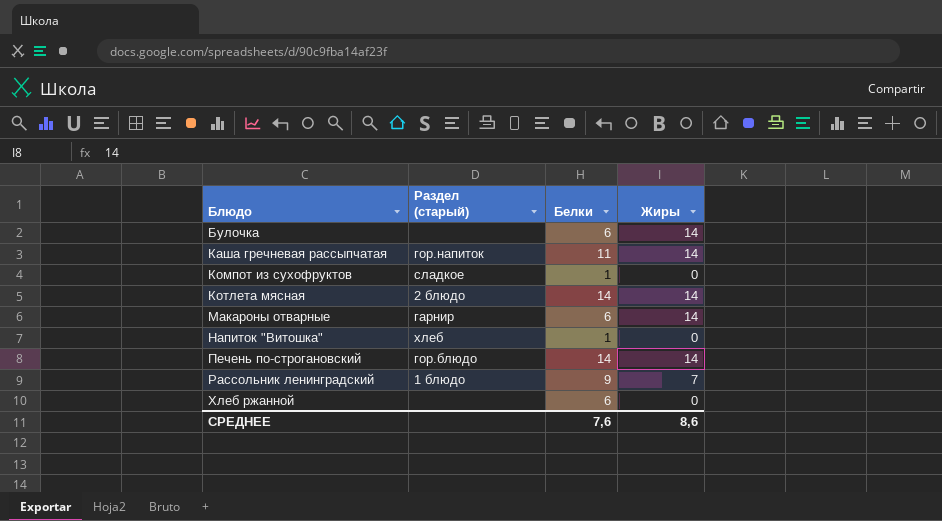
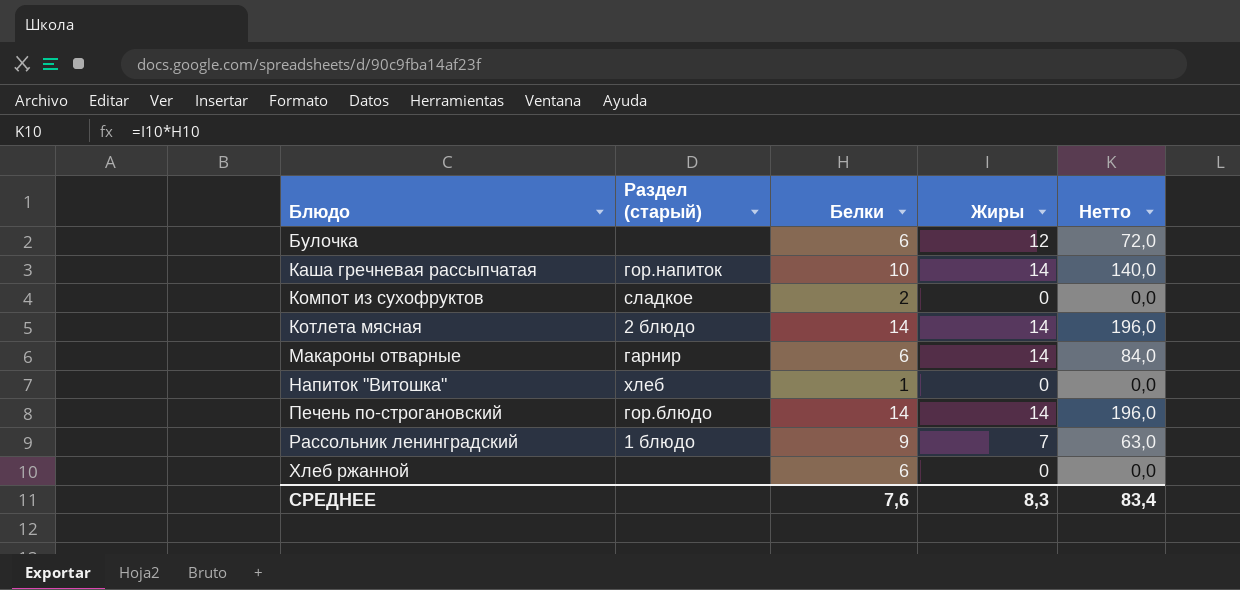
column Нетто | formula: none -> [Белки] * [Жиры]
Булочка | Жиры: 14 -> 12
Каша гречневая рассыпчатая | Белки: 11 -> 10
Компот из сухофруктов | Белки: 1 -> 2
СРЕДНЕЕ | Жиры: 8,6 -> 8,3

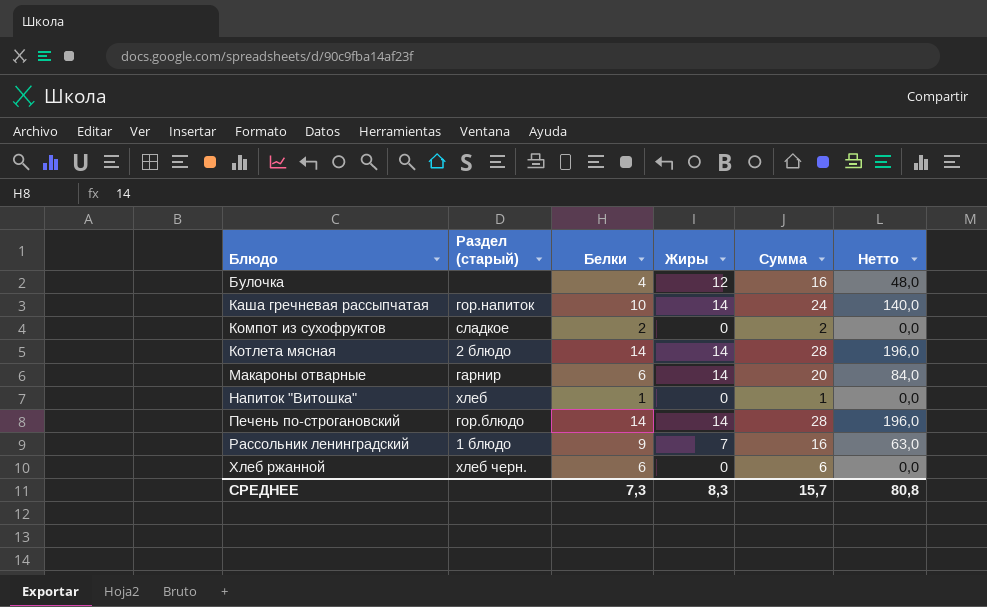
column Сумма | formula: none -> [Белки] + [Жиры]
Булочка | Белки: 6 -> 4
Булочка | Нетто: 72,0 -> 48,0
Хлеб ржанной | Раздел (старый): none -> хлеб черн.
СРЕДНЕЕ | Белки: 7,6 -> 7,3
СРЕДНЕЕ | Нетто: 83,4 -> 80,8

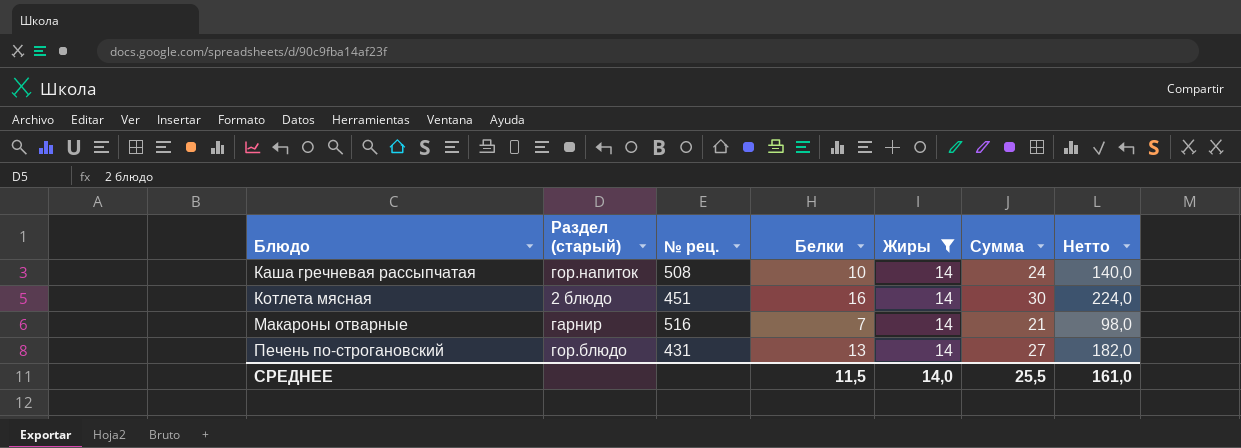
filter: none -> Жиры = 14
column № рец. | position: none -> 3
Котлета мясная | Белки: 14 -> 16
Котлета мясная | Сумма: 28 -> 30
Котлета мясная | Нетто: 196,0 -> 224,0
Макароны отварные | Белки: 6 -> 7
Макароны отварные | Сумма: 20 -> 21
Макароны отварные | Нетто: 84,0 -> 98,0
Печень по-строгановский | Белки: 14 -> 13
Печень по-строгановский | Сумма: 28 -> 27
Печень по-строгановский | Нетто: 196,0 -> 182,0
СРЕДНЕЕ | Белки: 7,3 -> 11,5
СРЕДНЕЕ | Жиры: 8,3 -> 14,0
СРЕДНЕЕ | Сумма: 15,7 -> 25,5
СРЕДНЕЕ | Нетто: 80,8 -> 161,0

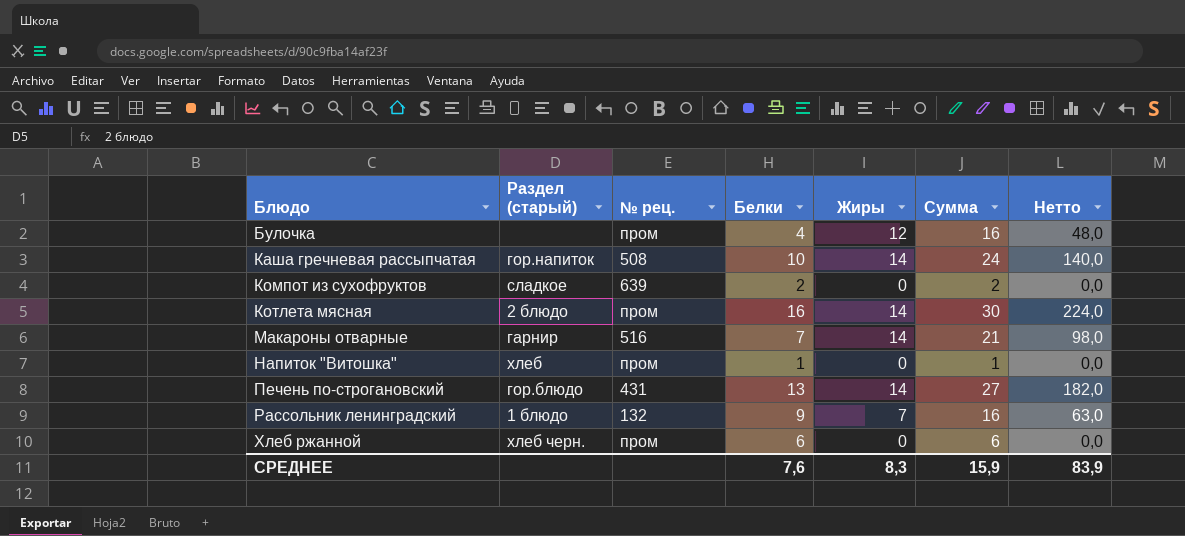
filter: Жиры = 14 -> none
Котлета мясная | № рец.: 451 -> пром
СРЕДНЕЕ | Белки: 11,5 -> 7,6
СРЕДНЕЕ | Жиры: 14,0 -> 8,3
СРЕДНЕЕ | Сумма: 25,5 -> 15,9
СРЕДНЕЕ | Нетто: 161,0 -> 83,9

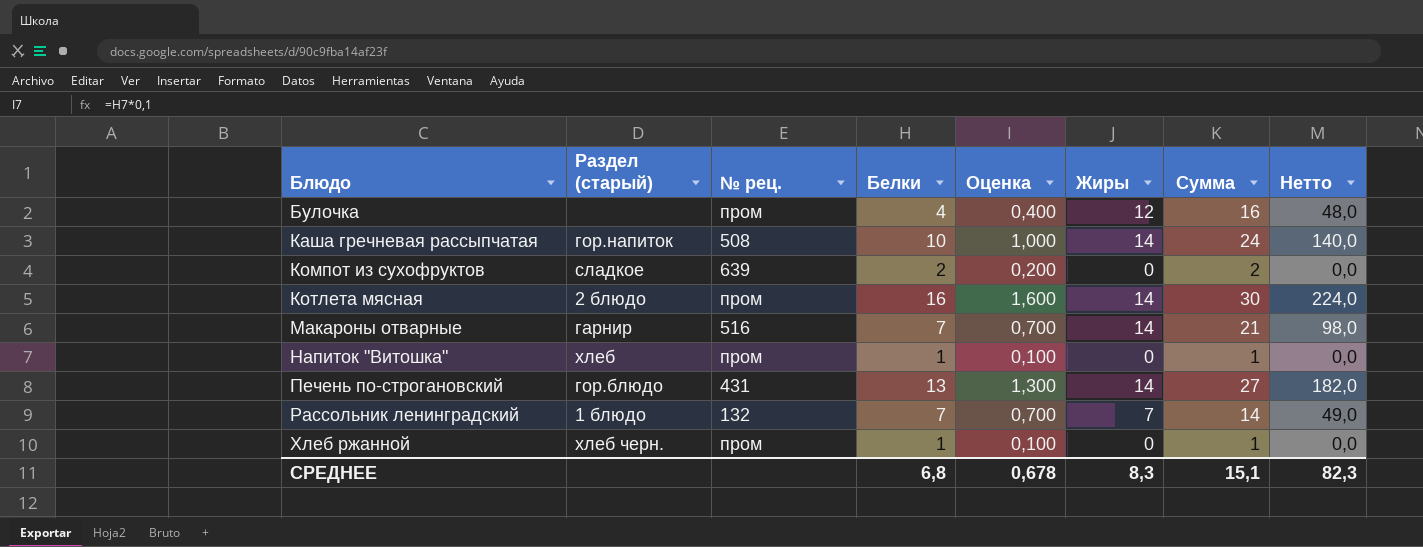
column Оценка | formula: none -> [Белки] * 0,1
Рассольник ленинградский | Белки: 9 -> 7
Рассольник ленинградский | Сумма: 16 -> 14
Рассольник ленинградский | Нетто: 63,0 -> 49,0
Хлеб ржанной | Белки: 6 -> 1
Хлеб ржанной | Сумма: 6 -> 1
СРЕДНЕЕ | Белки: 7,6 -> 6,8
СРЕДНЕЕ | Сумма: 15,9 -> 15,1
СРЕДНЕЕ | Нетто: 83,9 -> 82,3

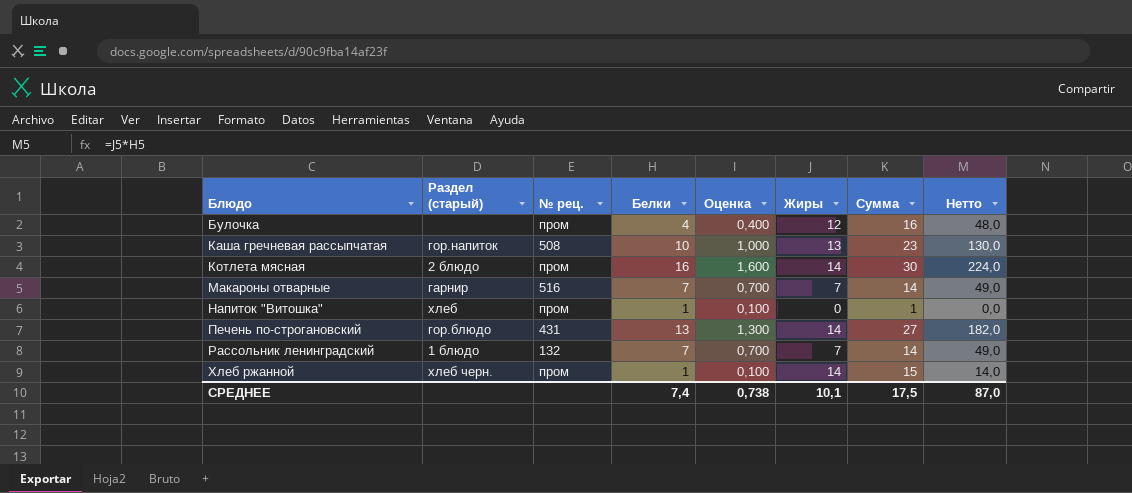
row Компот из сухофруктов: сладкое | 639 | 2 | 0,200 | 0 | 2 | 0,0 -> none
Каша гречневая рассыпчатая | Жиры: 14 -> 13
Каша гречневая рассыпчатая | Сумма: 24 -> 23
Каша гречневая рассыпчатая | Нетто: 140,0 -> 130,0
Макароны отварные | Жиры: 14 -> 7
Макароны отварные | Сумма: 21 -> 14
Макароны отварные | Нетто: 98,0 -> 49,0
Хлеб ржанной | Жиры: 0 -> 14
Хлеб ржанной | Сумма: 1 -> 15
Хлеб ржанной | Нетто: 0,0 -> 14,0
СРЕДНЕЕ | Белки: 6,8 -> 7,4
СРЕДНЕЕ | Оценка: 0,678 -> 0,738
СРЕДНЕЕ | Жиры: 8,3 -> 10,1
СРЕДНЕЕ | Сумма: 15,1 -> 17,5
СРЕДНЕЕ | Нетто: 82,3 -> 87,0

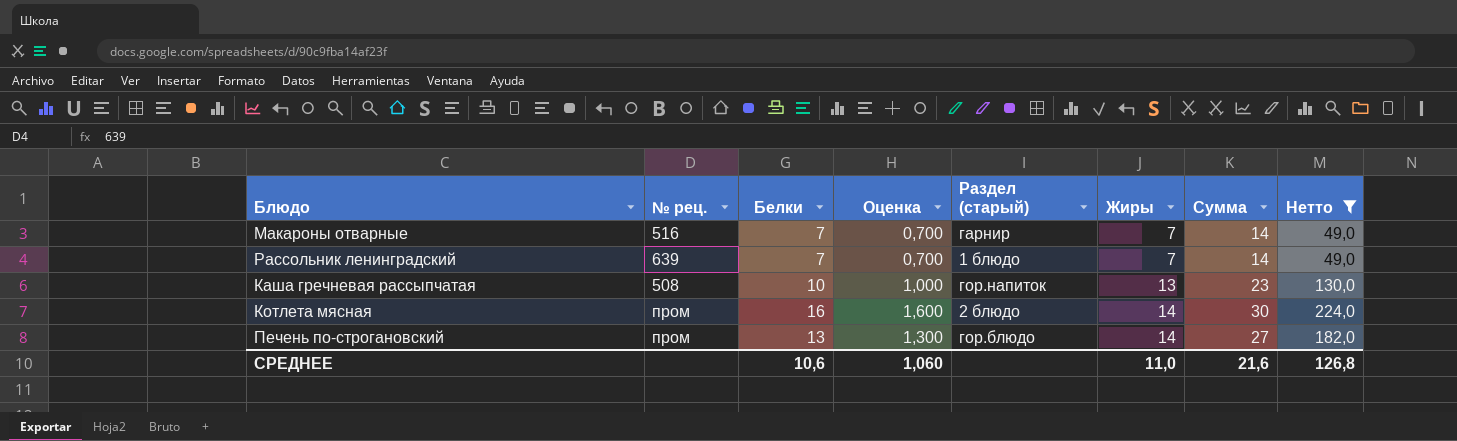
filter: none -> Нетто >= 49,0
row order: Блюдо ascending -> Жиры ascending
column Раздел (старый) | position: 2 -> 5
Рассольник ленинградский | № рец.: 132 -> 639
Печень по-строгановский | № рец.: 431 -> пром
СРЕДНЕЕ | Белки: 7,4 -> 10,6
СРЕДНЕЕ | Оценка: 0,738 -> 1,060
СРЕДНЕЕ | Жиры: 10,1 -> 11,0
СРЕДНЕЕ | Сумма: 17,5 -> 21,6
СРЕДНЕЕ | Нетто: 87,0 -> 126,8

